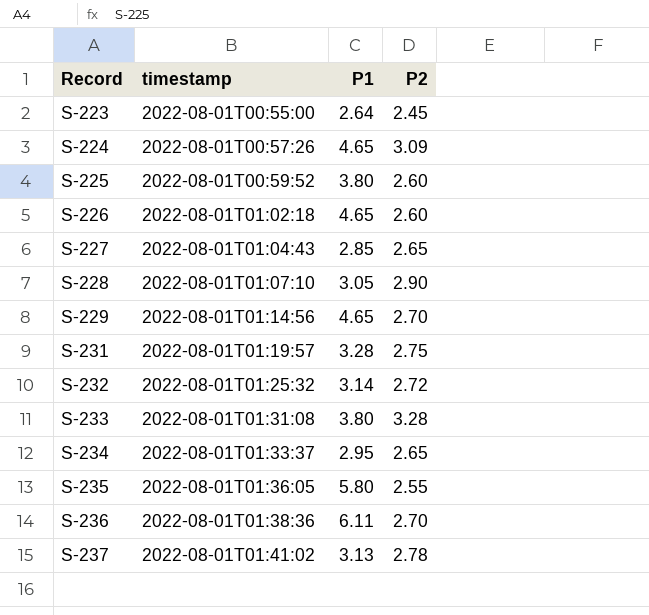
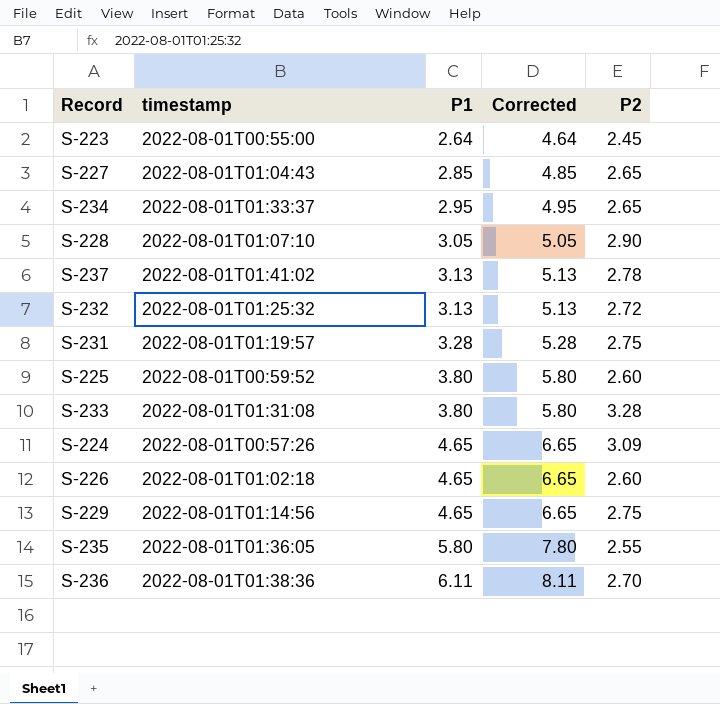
row order: Record ascending -> P1 ascending
column Corrected | formula: none -> [P1] + 2
S-232 | P1: 3.14 -> 3.13
S-229 | P2: 2.70 -> 2.75

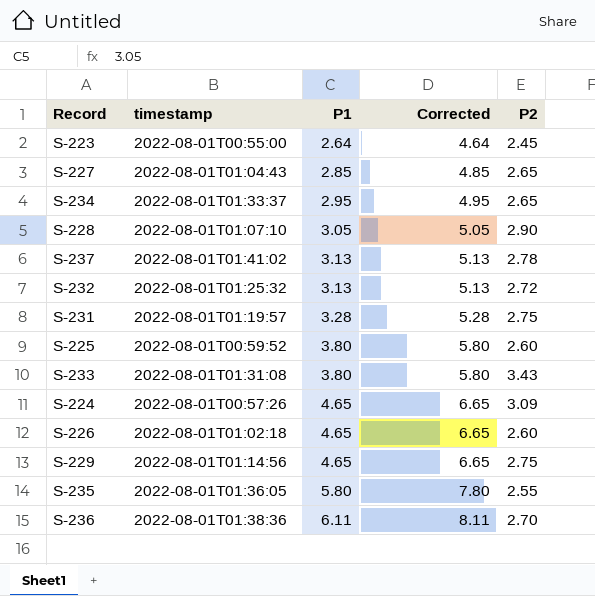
S-233 | P2: 3.28 -> 3.43

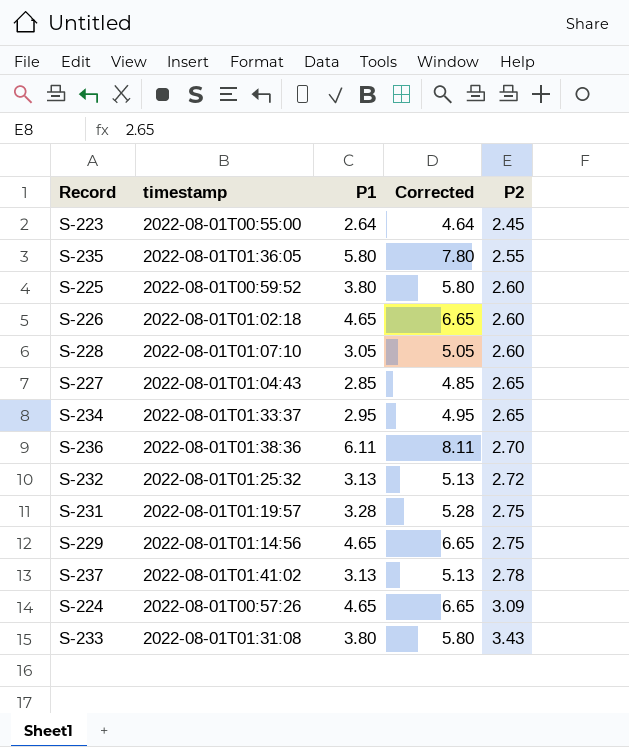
row order: P1 ascending -> P2 ascending
S-228 | P2: 2.90 -> 2.60

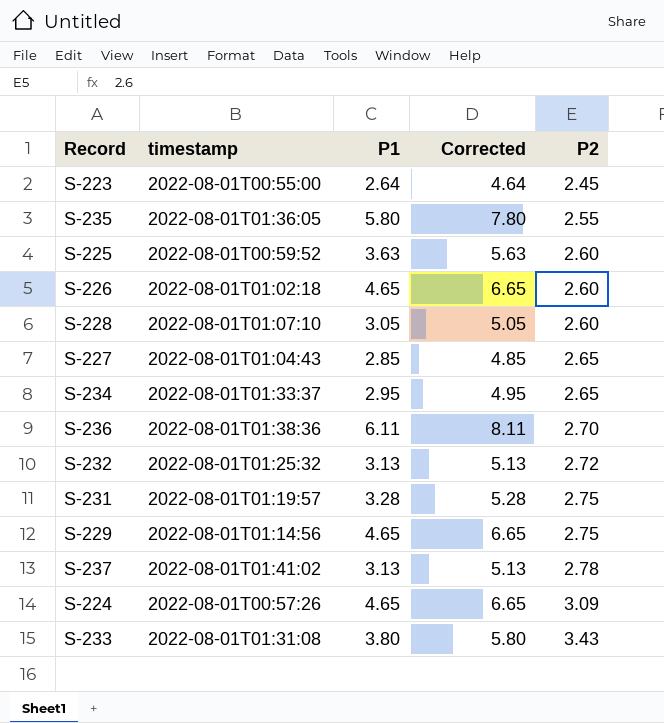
S-225 | P1: 3.80 -> 3.63
S-225 | Corrected: 5.80 -> 5.63

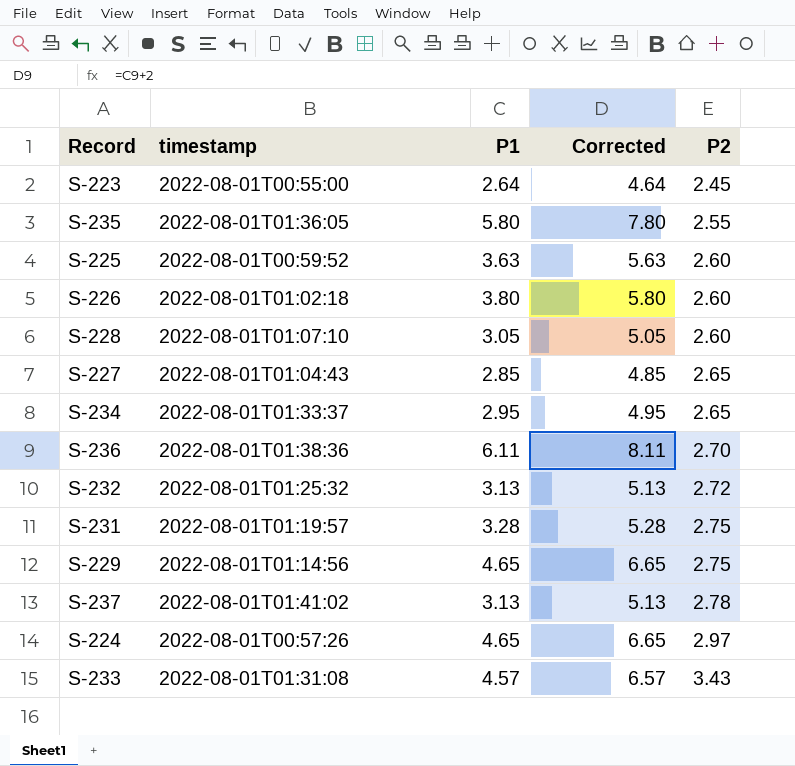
S-226 | P1: 4.65 -> 3.80
S-226 | Corrected: 6.65 -> 5.80
S-224 | P2: 3.09 -> 2.97
S-233 | P1: 3.80 -> 4.57
S-233 | Corrected: 5.80 -> 6.57

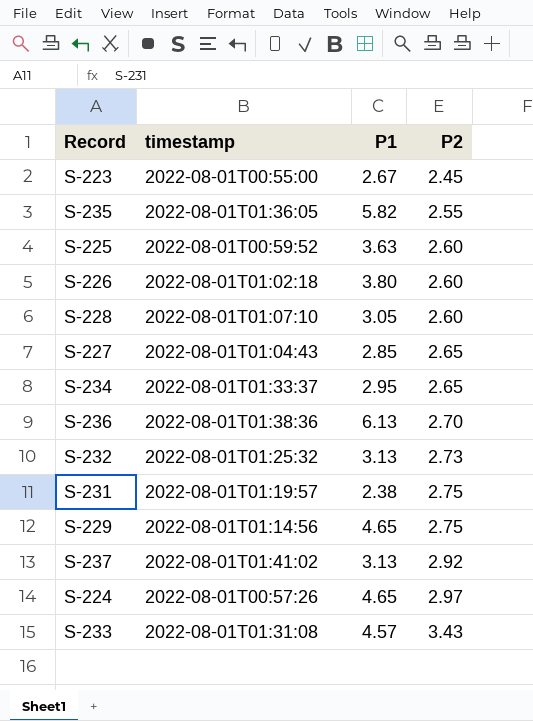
column Corrected | formula: [P1] + 2 -> none
S-223 | P1: 2.64 -> 2.67
S-235 | P1: 5.80 -> 5.82
S-236 | P1: 6.11 -> 6.13
S-232 | P2: 2.72 -> 2.73
S-231 | P1: 3.28 -> 2.38
S-237 | P2: 2.78 -> 2.92

